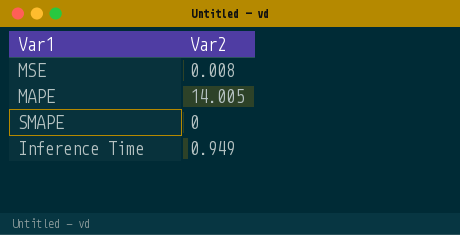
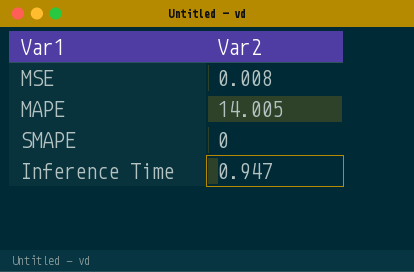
Inference Time | Var2: 0.949 -> 0.947

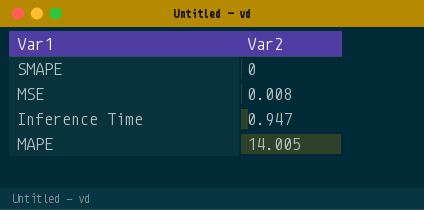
row order: none -> Var2 ascending

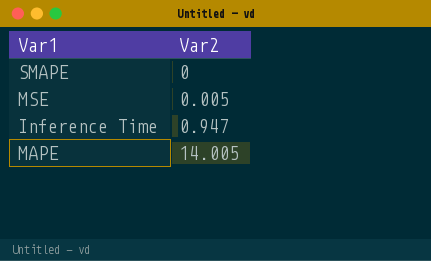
MSE | Var2: 0.008 -> 0.005

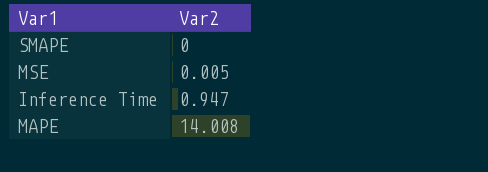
MAPE | Var2: 14.005 -> 14.008

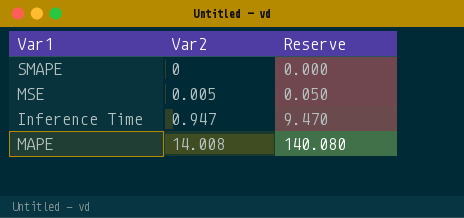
column Reserve | formula: none -> [Var2] * 10

